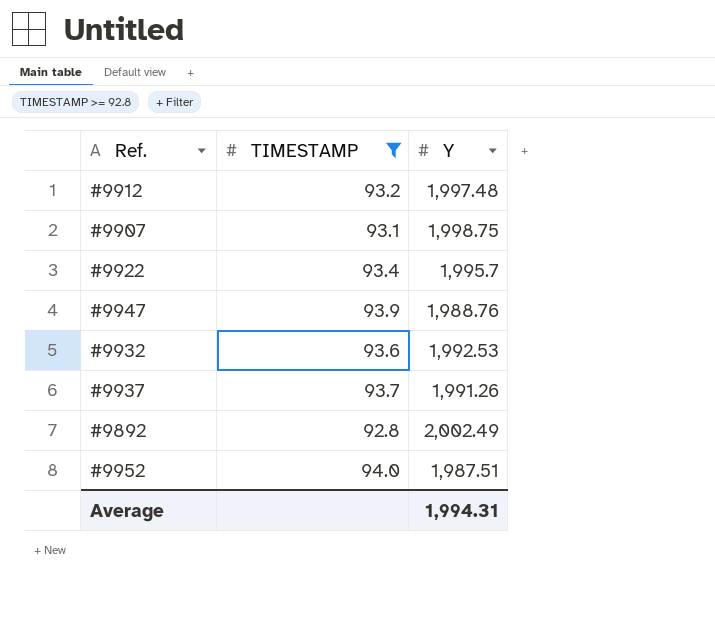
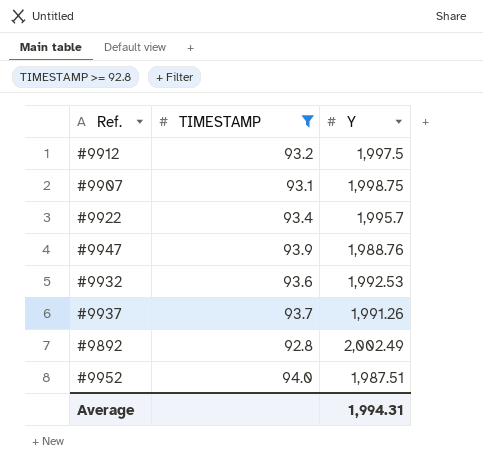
#9912 | Y: 1,997.48 -> 1,997.5

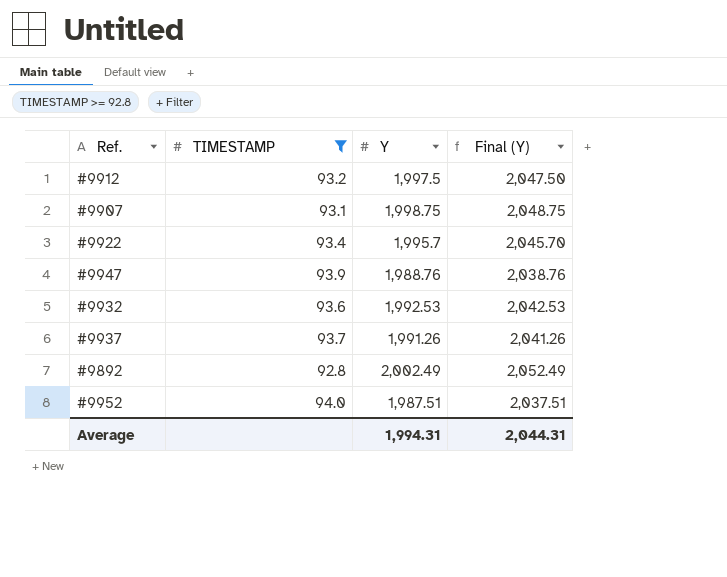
column Final (Y) | formula: none -> [Y] + 50

